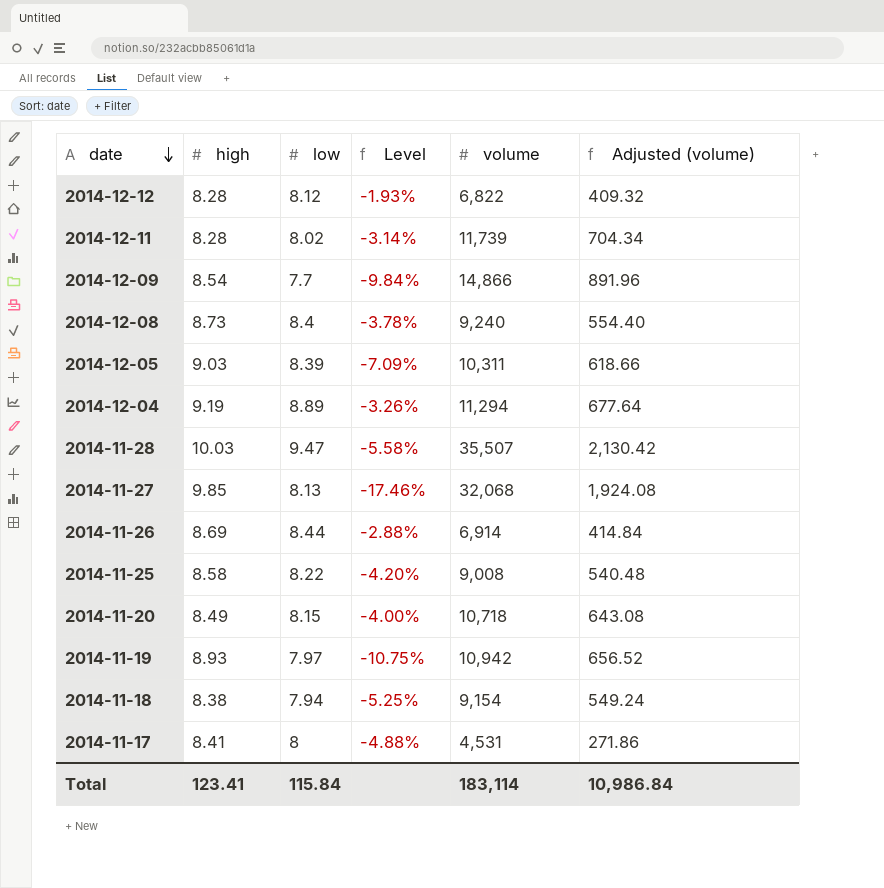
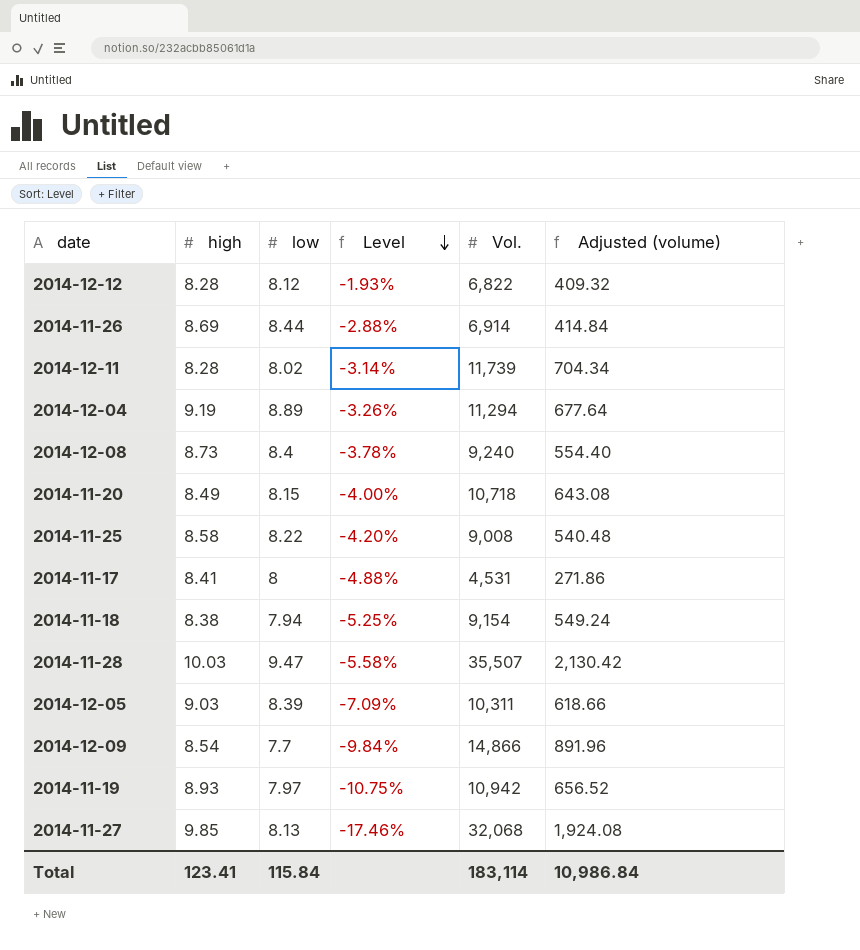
row order: date descending -> Level descending
column name: volume -> Vol.

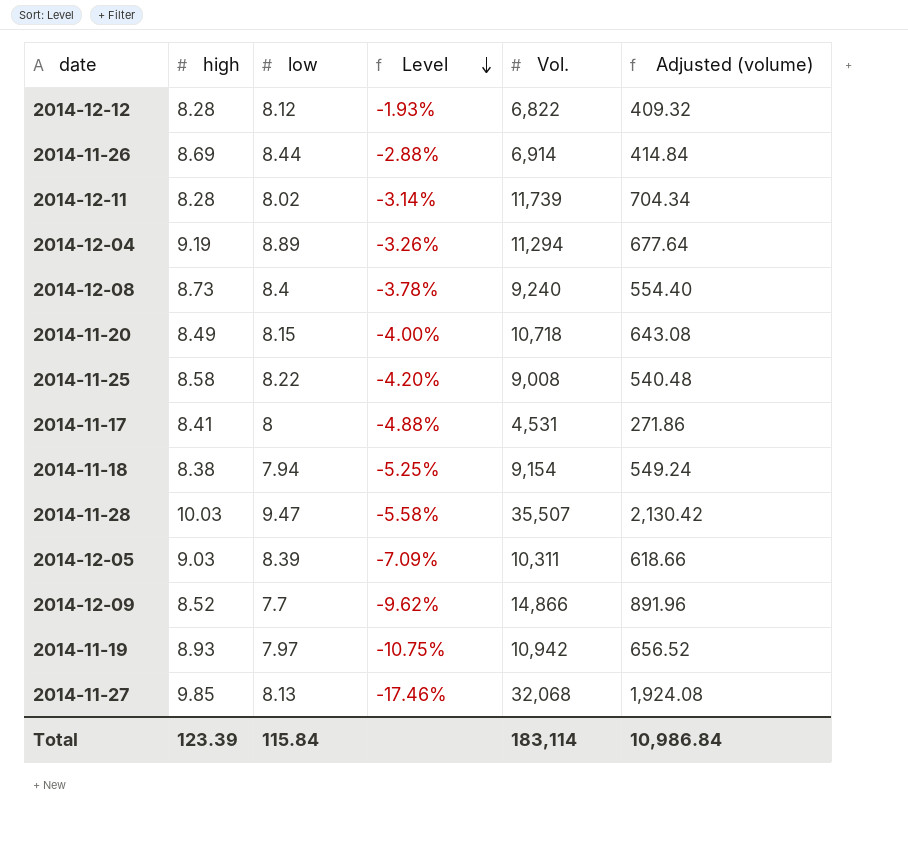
2014-12-09 | high: 8.54 -> 8.52
2014-12-09 | Level: -9.84% -> -9.62%
Total | high: 123.41 -> 123.39

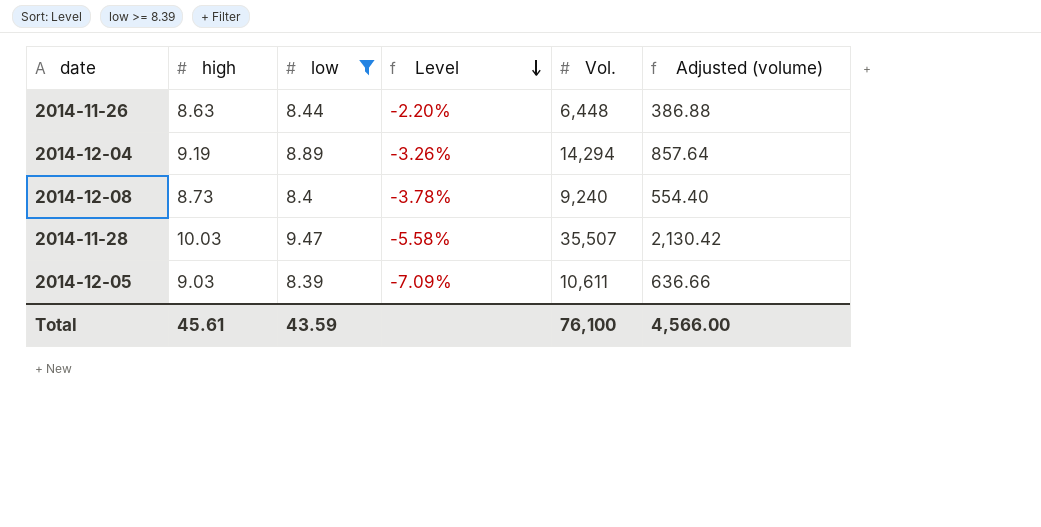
filter: none -> low >= 8.39
2014-11-26 | high: 8.69 -> 8.63
2014-11-26 | Level: -2.88% -> -2.20%
2014-11-26 | Vol.: 6,914 -> 6,448
2014-11-26 | Adjusted (volume): 414.84 -> 386.88
2014-12-04 | Vol.: 11,294 -> 14,294
2014-12-04 | Adjusted (volume): 677.64 -> 857.64
2014-12-05 | Vol.: 10,311 -> 10,611
2014-12-05 | Adjusted (volume): 618.66 -> 636.66
Total | high: 123.39 -> 45.61
Total | low: 115.84 -> 43.59
Total | Vol.: 183,114 -> 76,100
Total | Adjusted (volume): 10,986.84 -> 4,566.00

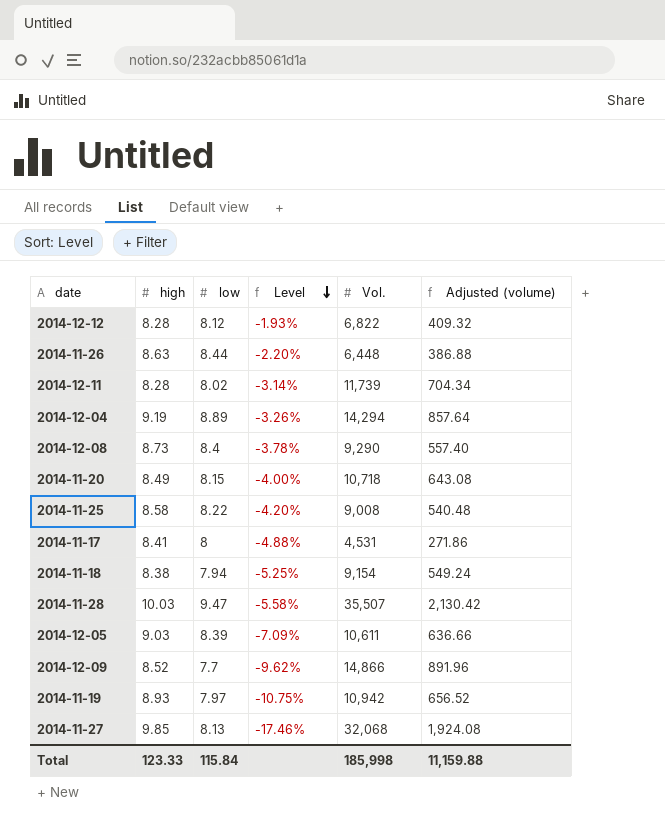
filter: low >= 8.39 -> none
2014-12-08 | Vol.: 9,240 -> 9,290
2014-12-08 | Adjusted (volume): 554.40 -> 557.40
Total | high: 45.61 -> 123.33
Total | low: 43.59 -> 115.84
Total | Vol.: 76,100 -> 185,998
Total | Adjusted (volume): 4,566.00 -> 11,159.88

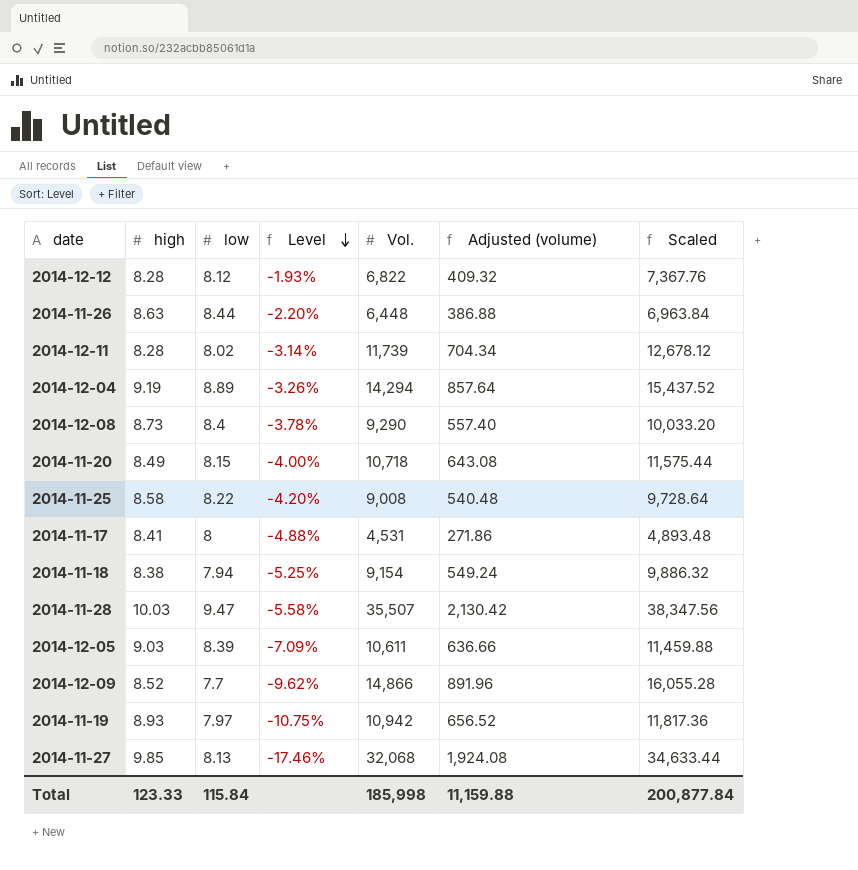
column Scaled | formula: none -> [Vol.] * 1.08

